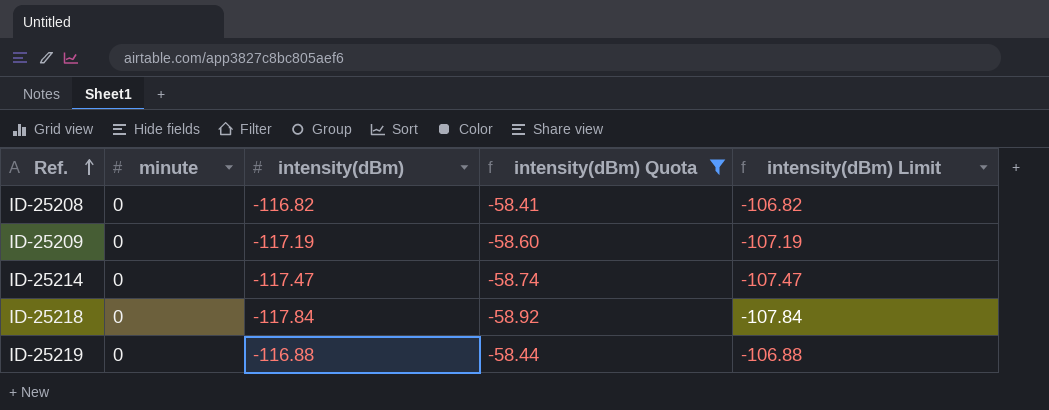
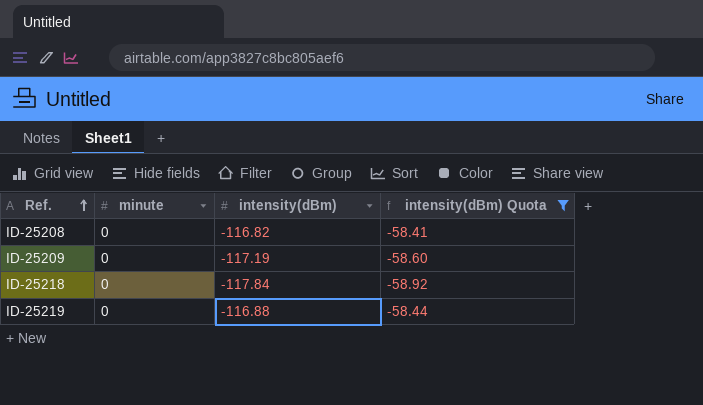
column intensity(dBm) Limit | formula: [intensity(dBm)] + 10 -> none
row ID-25214: 0 | -117.47 | -58.74 | -107.47 -> none

